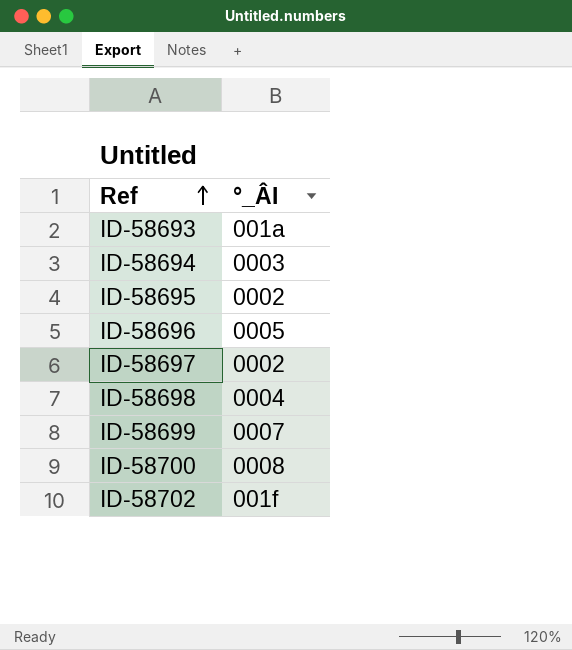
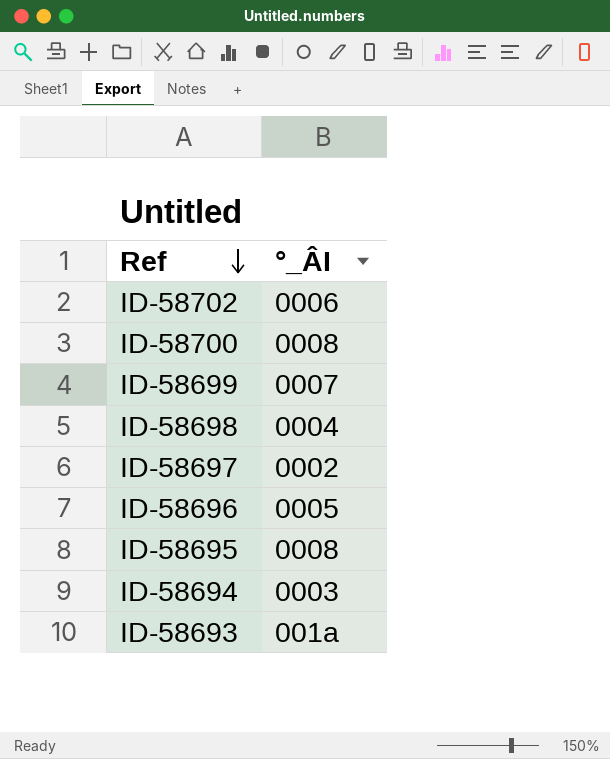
row order: Ref ascending -> Ref descending
ID-58702 | °_ÂI: 001f -> 0006
ID-58695 | °_ÂI: 0002 -> 0008

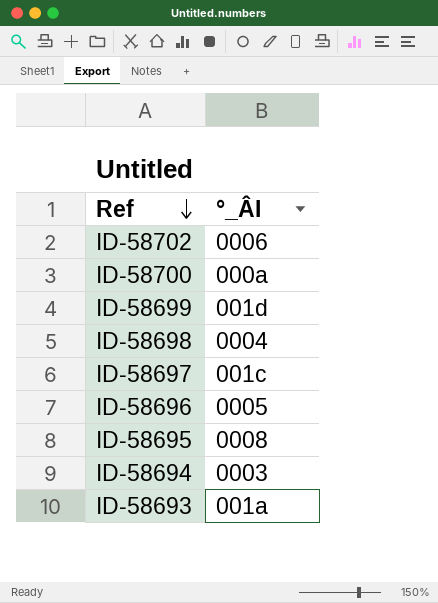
ID-58700 | °_ÂI: 0008 -> 000a
ID-58699 | °_ÂI: 0007 -> 001d
ID-58697 | °_ÂI: 0002 -> 001c

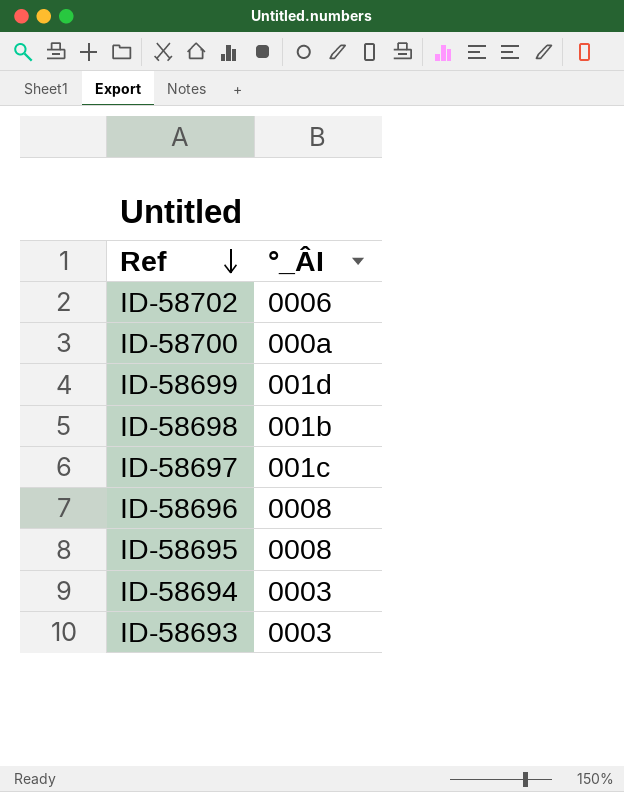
ID-58698 | °_ÂI: 0004 -> 001b
ID-58696 | °_ÂI: 0005 -> 0008
ID-58693 | °_ÂI: 001a -> 0003

